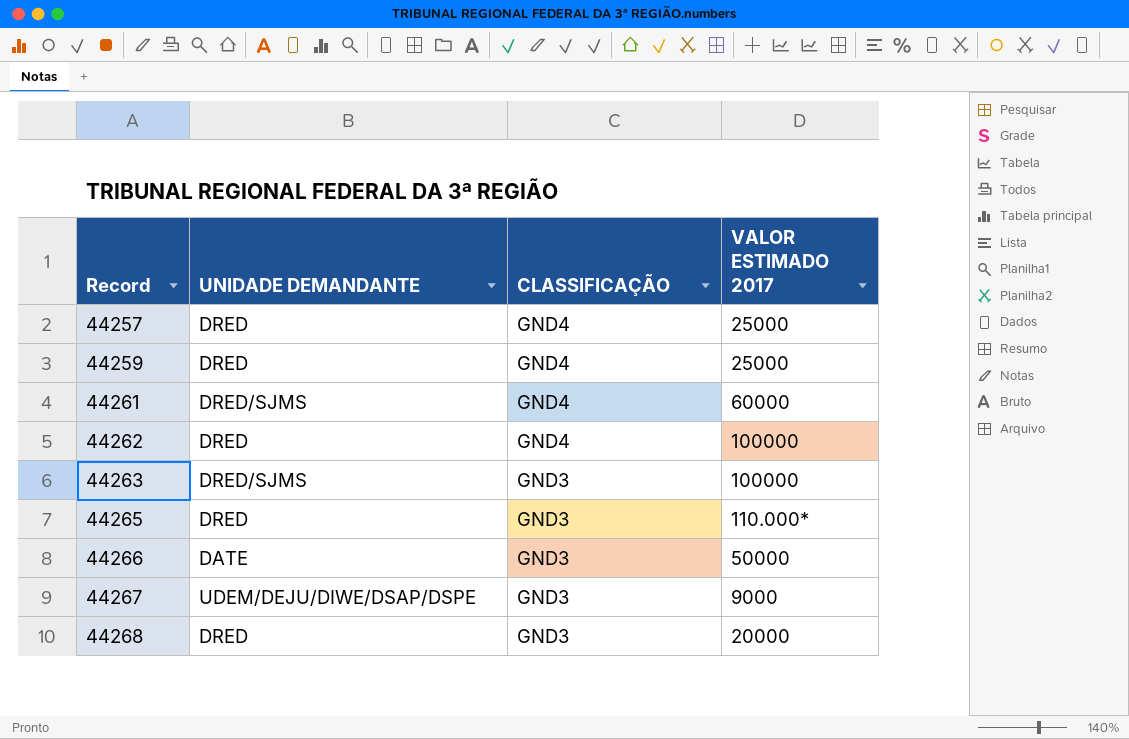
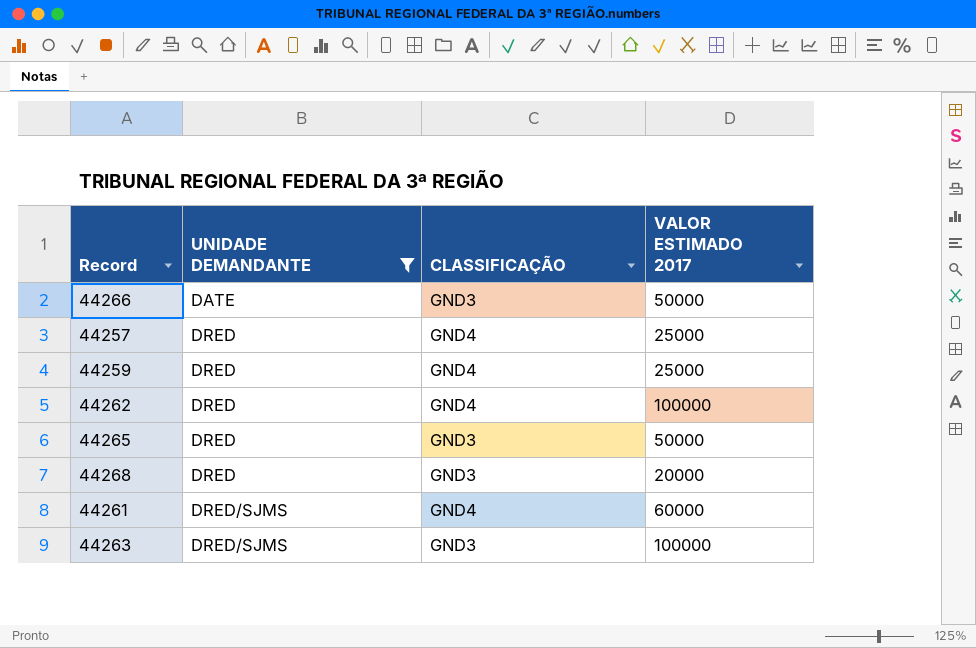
filter: none -> UNIDADE DEMANDANTE != UDEM/DEJU/DIWE/DSAP/DSPE
row order: Record ascending -> UNIDADE DEMANDANTE ascending
44265 | VALOR ESTIMADO 2017: 110.000* -> 50000

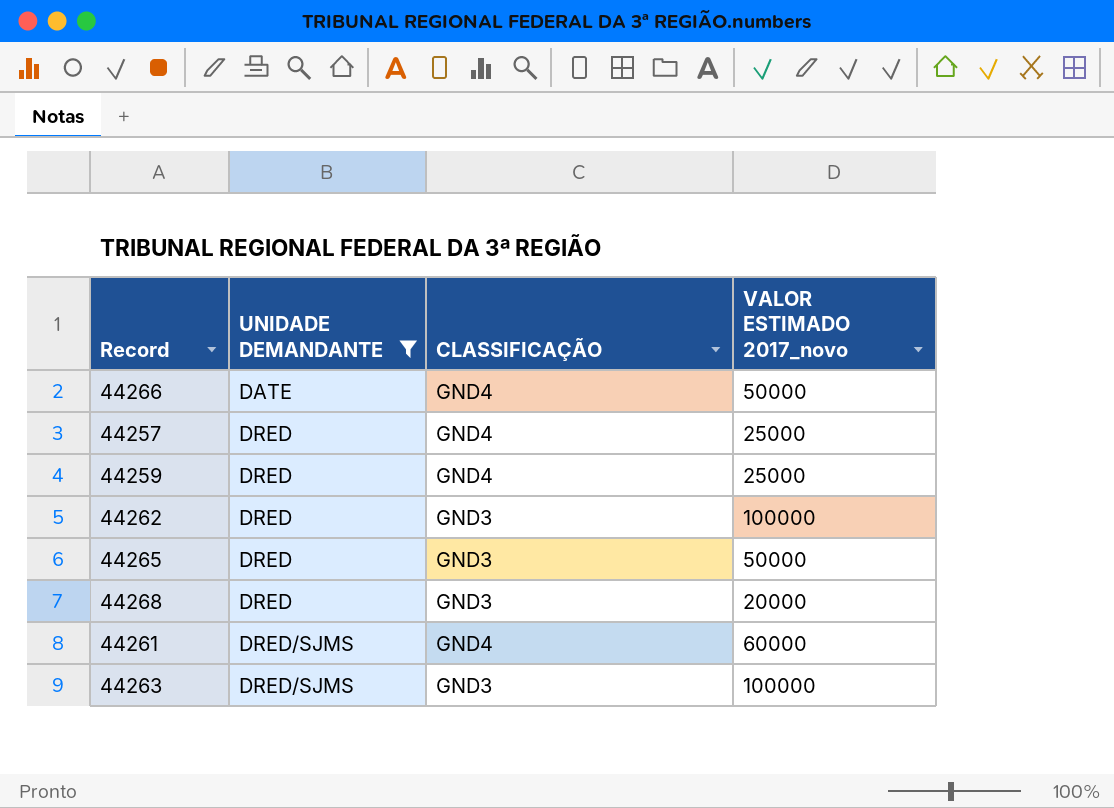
column name: VALOR ESTIMADO 2017 -> VALOR ESTIMADO 2017_novo
44266 | CLASSIFICAÇÃO: GND3 -> GND4
44262 | CLASSIFICAÇÃO: GND4 -> GND3

